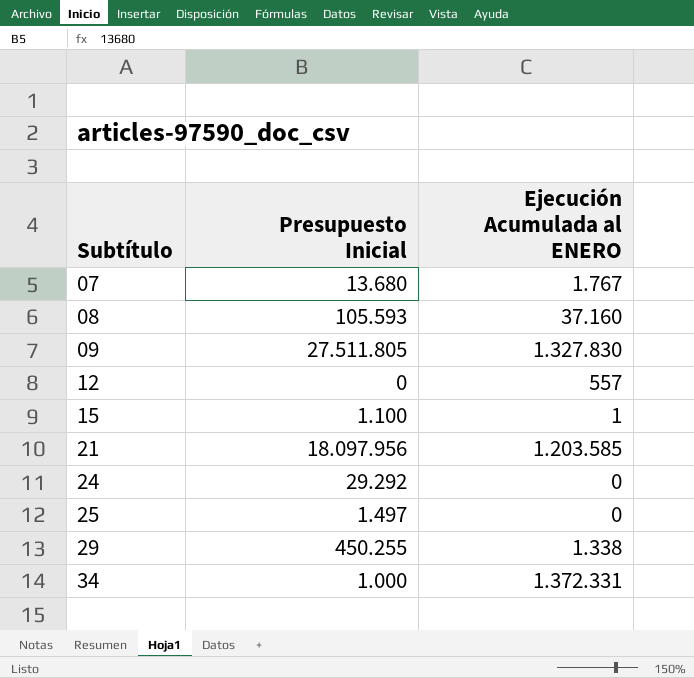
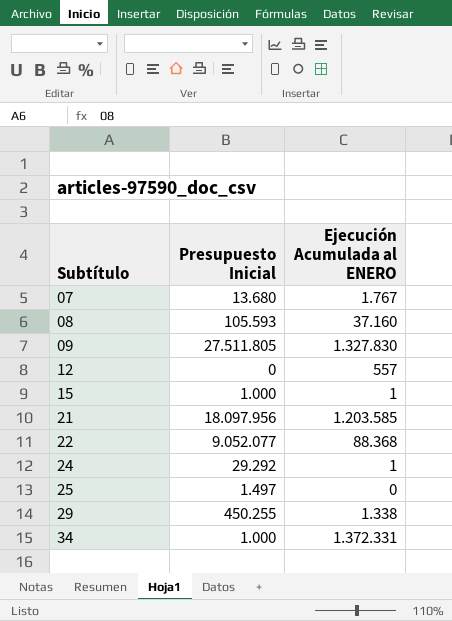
15 | Presupuesto Inicial: 1.100 -> 1.000
row 22: none -> 9.052.077 | 88.368
24 | Ejecución Acumulada al ENERO: 0 -> 1

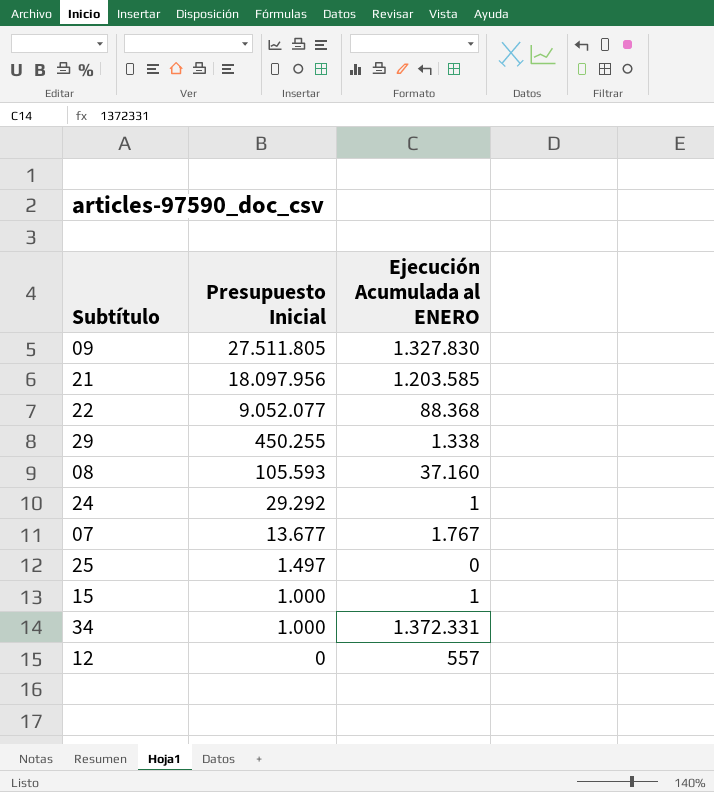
row order: Subtítulo ascending -> Presupuesto Inicial descending
07 | Presupuesto Inicial: 13.680 -> 13.677

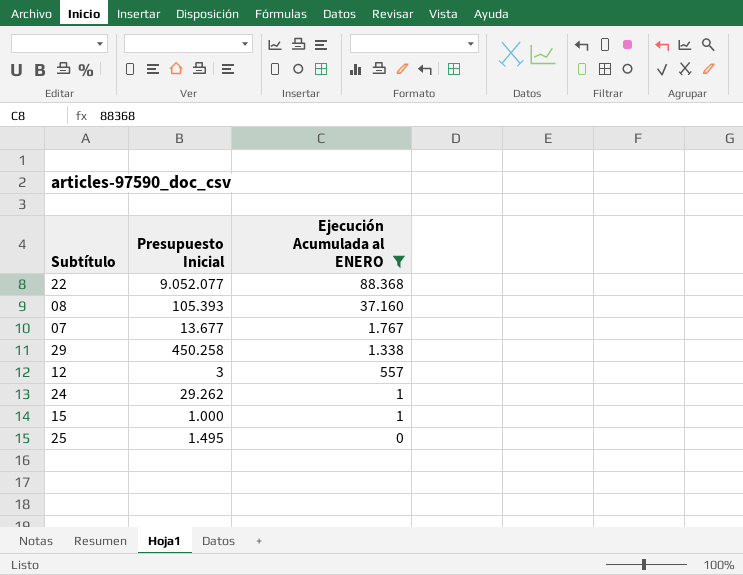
filter: none -> Ejecución Acumulada al ENERO <= 88.368
row order: Presupuesto Inicial descending -> Ejecución Acumulada al ENERO descending
08 | Presupuesto Inicial: 105.593 -> 105.393
29 | Presupuesto Inicial: 450.255 -> 450.258
12 | Presupuesto Inicial: 0 -> 3
24 | Presupuesto Inicial: 29.292 -> 29.262
25 | Presupuesto Inicial: 1.497 -> 1.495

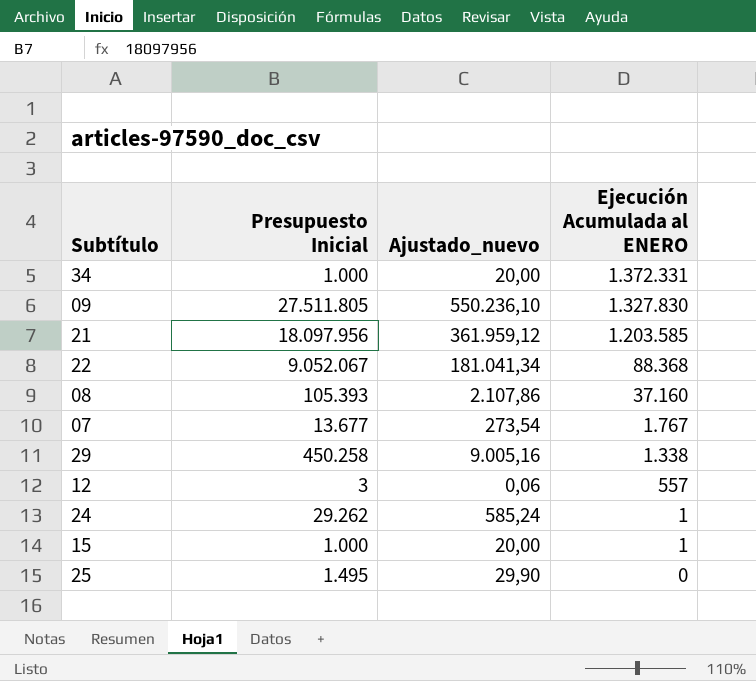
filter: Ejecución Acumulada al ENERO <= 88.368 -> none
column Ajustado_nuevo | formula: none -> [Presupuesto Inicial] * 0,02
22 | Presupuesto Inicial: 9.052.077 -> 9.052.067

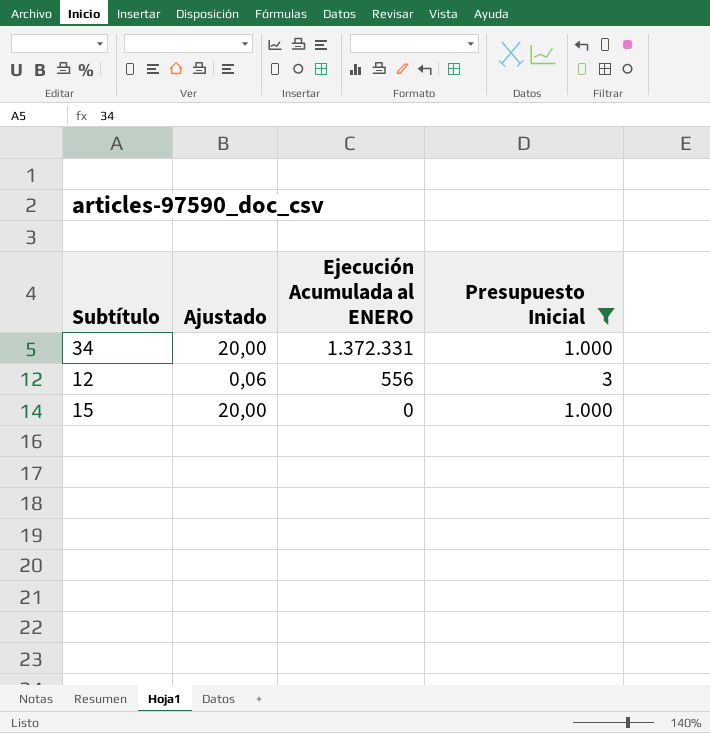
filter: none -> Presupuesto Inicial <= 1.000
column name: Ajustado_nuevo -> Ajustado
column Presupuesto Inicial | position: 2 -> 4
12 | Ejecución Acumulada al ENERO: 557 -> 556
15 | Ejecución Acumulada al ENERO: 1 -> 0

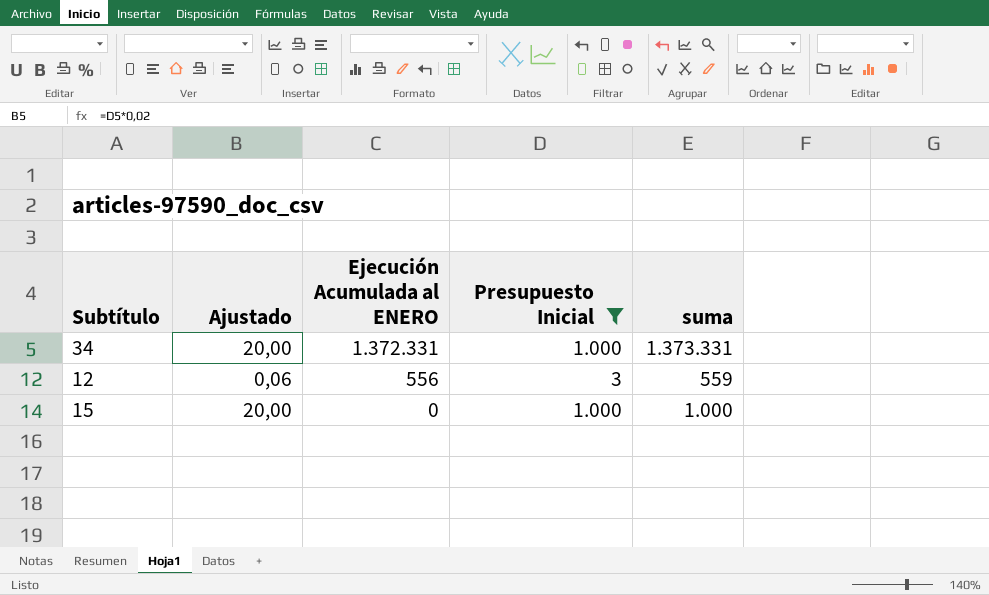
column suma | formula: none -> [Ejecución Acumulada al ENERO] + [Presupuesto Inicial]

